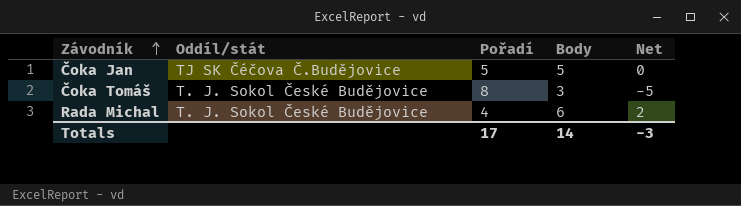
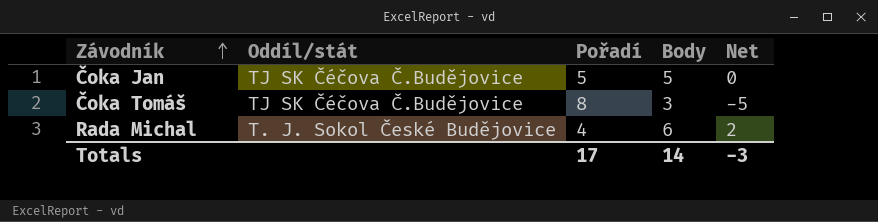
Čoka Tomáš | Oddíl/stát: T. J. Sokol České Budějovice -> TJ SK Čéčova Č.Budějovice

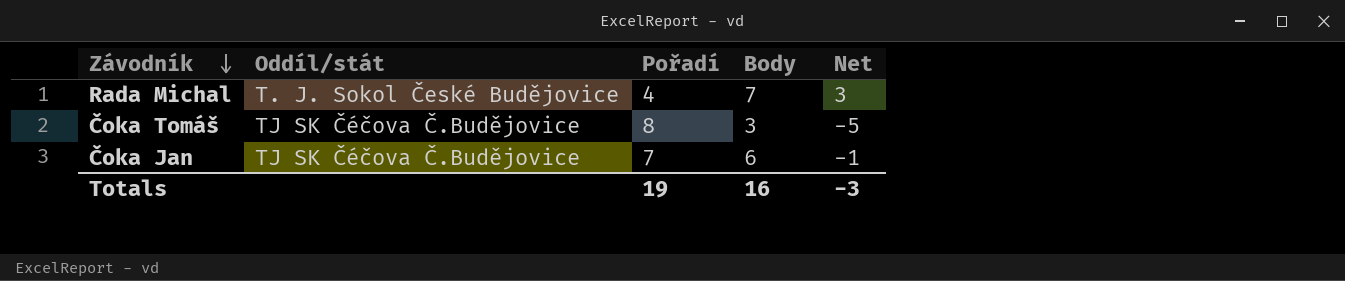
row order: Závodník ascending -> Závodník descending
Rada Michal | Body: 6 -> 7
Rada Michal | Net: 2 -> 3
Čoka Jan | Pořadí: 5 -> 7
Čoka Jan | Body: 5 -> 6
Čoka Jan | Net: 0 -> -1
Totals | Pořadí: 17 -> 19
Totals | Body: 14 -> 16

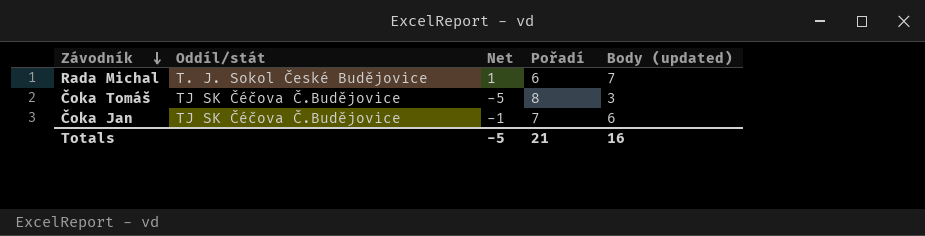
column Net | position: 5 -> 3
column name: Body -> Body (updated)
Rada Michal | Net: 3 -> 1
Rada Michal | Pořadí: 4 -> 6
Totals | Net: -3 -> -5
Totals | Pořadí: 19 -> 21

